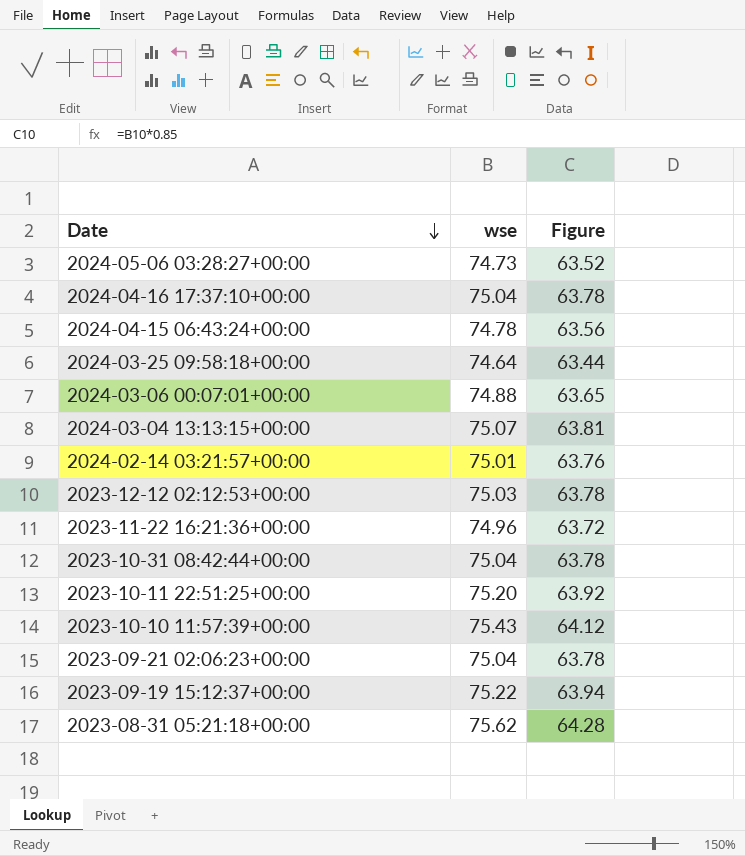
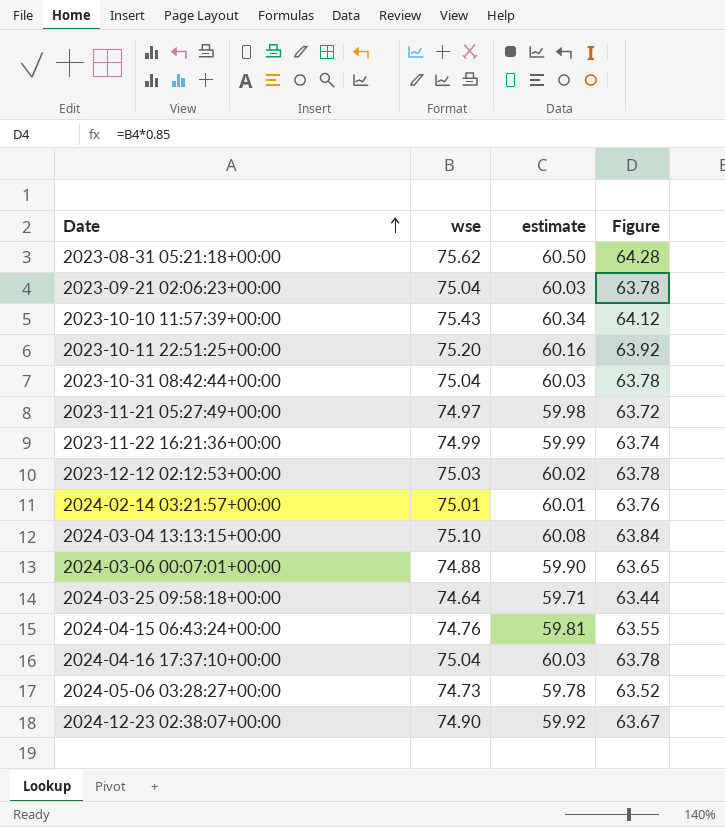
row order: Date descending -> Date ascending
column estimate | formula: none -> [wse] * 0.8
row 2023-09-19 15:12:37+00:00: 75.22 | 63.94 -> none
row 2023-11-21 05:27:49+00:00: none -> 74.97 | 59.98 | 63.72
2023-11-22 16:21:36+00:00 | wse: 74.96 -> 74.99
2023-11-22 16:21:36+00:00 | Figure: 63.72 -> 63.74
2024-03-04 13:13:15+00:00 | wse: 75.07 -> 75.10
2024-03-04 13:13:15+00:00 | Figure: 63.81 -> 63.84
2024-04-15 06:43:24+00:00 | wse: 74.78 -> 74.76
2024-04-15 06:43:24+00:00 | Figure: 63.56 -> 63.55
row 2024-12-23 02:38:07+00:00: none -> 74.90 | 59.92 | 63.67

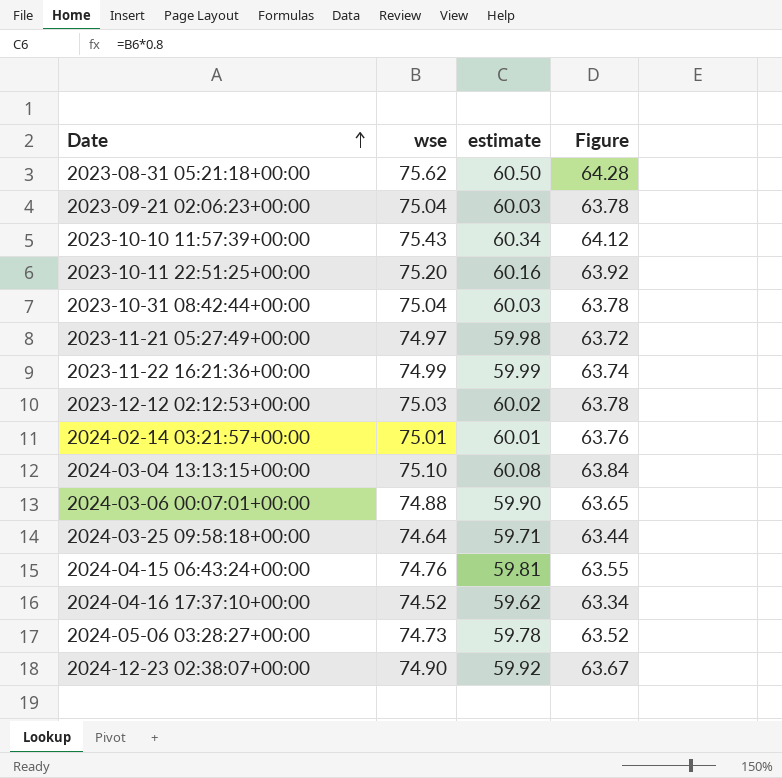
2024-04-16 17:37:10+00:00 | wse: 75.04 -> 74.52
2024-04-16 17:37:10+00:00 | estimate: 60.03 -> 59.62
2024-04-16 17:37:10+00:00 | Figure: 63.78 -> 63.34

